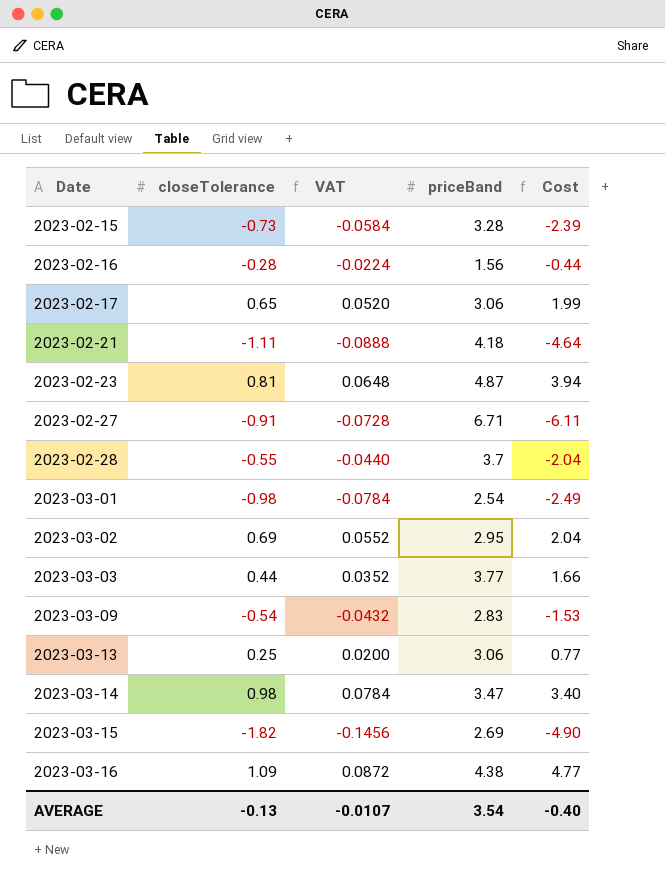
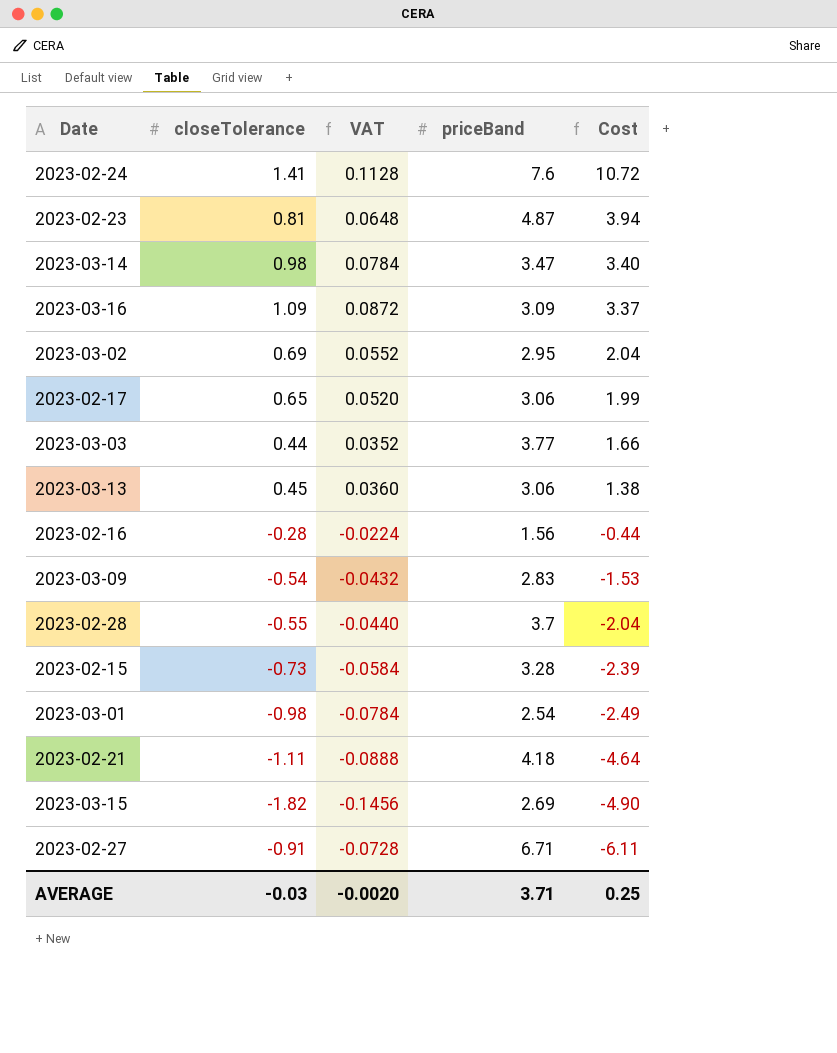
row order: Date ascending -> Cost descending
row 2023-02-24: none -> 1.41 | 0.1128 | 7.6 | 10.72
2023-03-16 | priceBand: 4.38 -> 3.09
2023-03-16 | Cost: 4.77 -> 3.37
2023-03-13 | closeTolerance: 0.25 -> 0.45
2023-03-13 | VAT: 0.0200 -> 0.0360
2023-03-13 | Cost: 0.77 -> 1.38
AVERAGE | closeTolerance: -0.13 -> -0.03
AVERAGE | VAT: -0.0107 -> -0.0020
AVERAGE | priceBand: 3.54 -> 3.71
AVERAGE | Cost: -0.40 -> 0.25

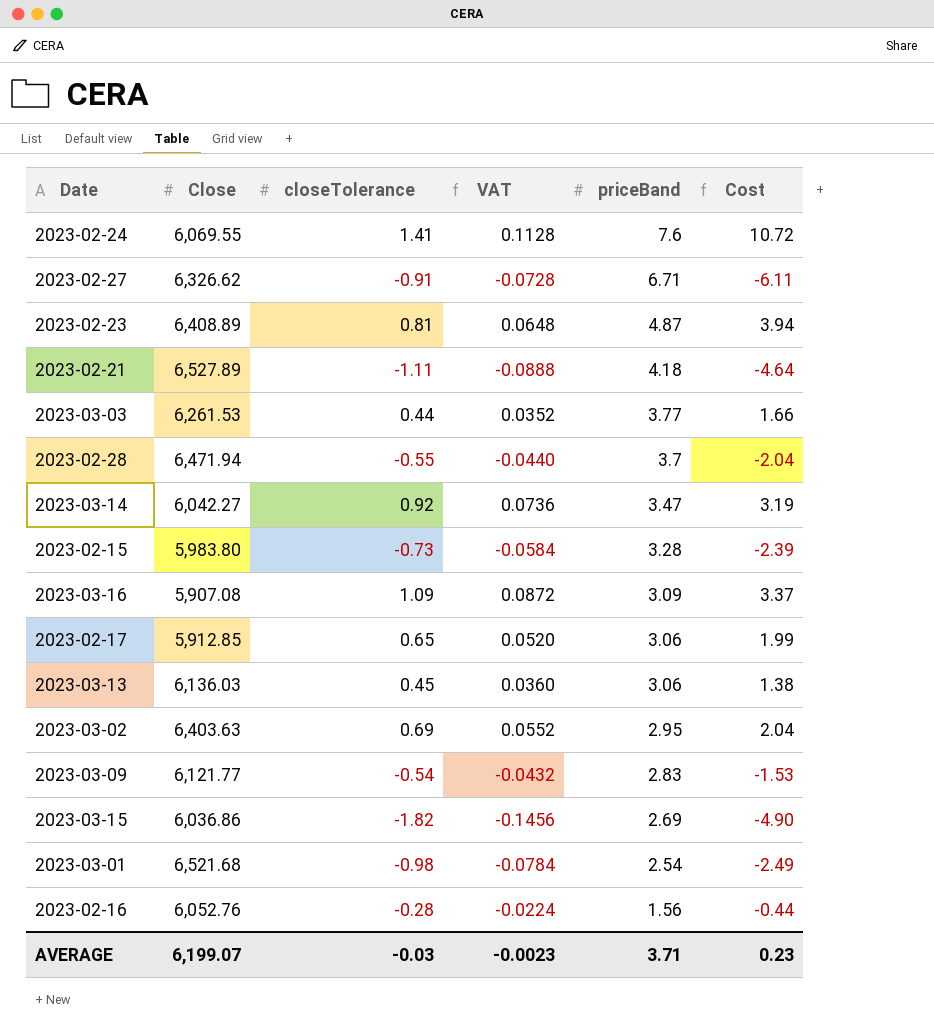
row order: Cost descending -> priceBand descending
column Close | position: none -> 2
2023-03-14 | closeTolerance: 0.98 -> 0.92
2023-03-14 | VAT: 0.0784 -> 0.0736
2023-03-14 | Cost: 3.40 -> 3.19
AVERAGE | VAT: -0.0020 -> -0.0023
AVERAGE | Cost: 0.25 -> 0.23

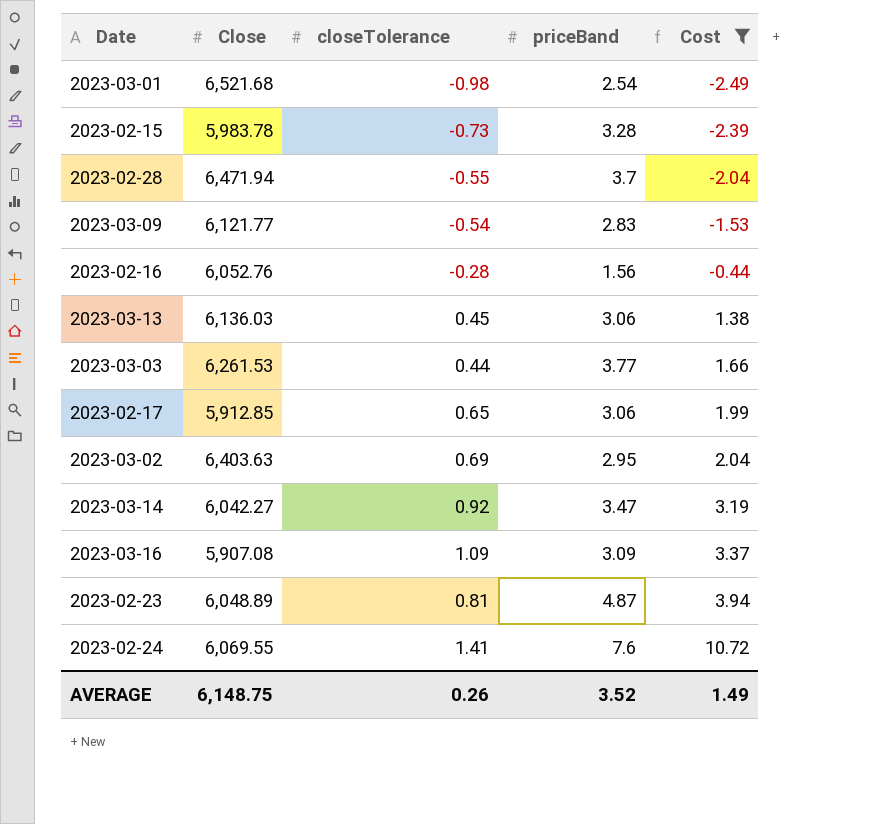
filter: none -> Cost >= -2.49
row order: priceBand descending -> Cost ascending
column VAT | formula: [closeTolerance] * 0.08 -> none
2023-02-15 | Close: 5,983.80 -> 5,983.78
2023-02-23 | Close: 6,408.89 -> 6,048.89
AVERAGE | Close: 6,199.07 -> 6,148.75
AVERAGE | closeTolerance: -0.03 -> 0.26
AVERAGE | priceBand: 3.71 -> 3.52
AVERAGE | Cost: 0.23 -> 1.49

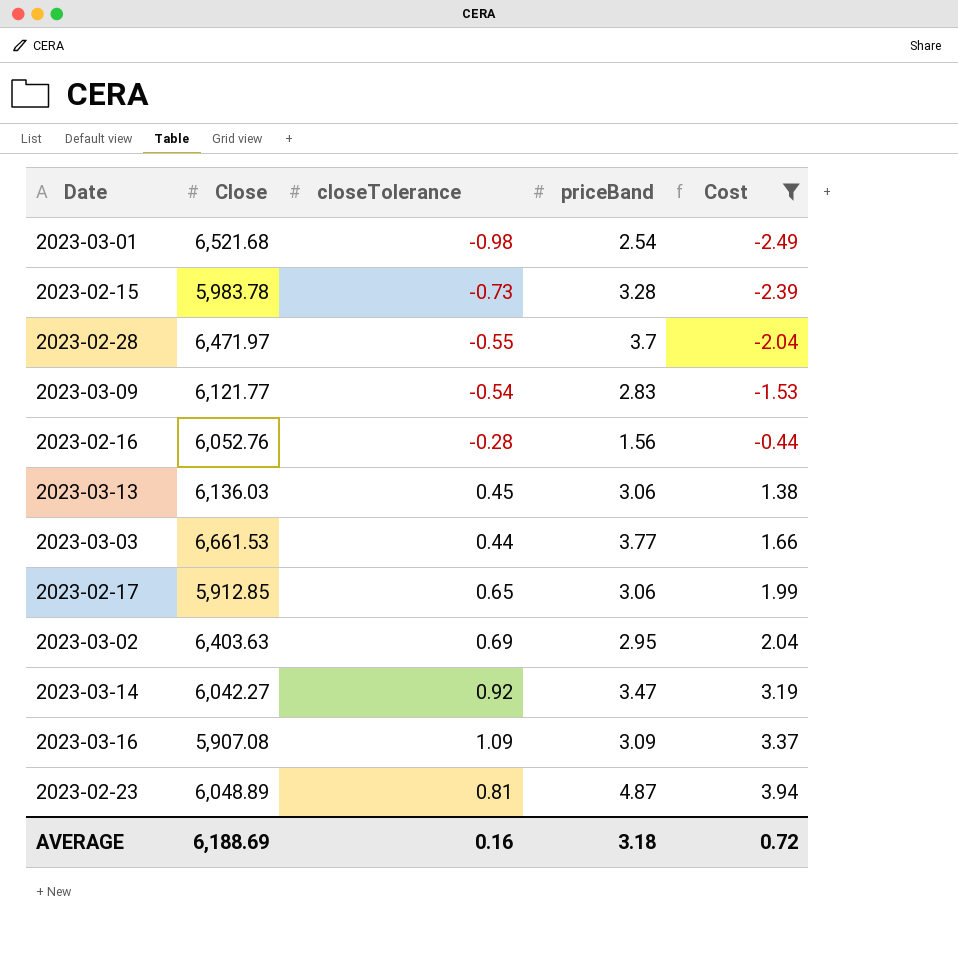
row 2023-02-24: 6,069.55 | 1.41 | 7.6 | 10.72 -> none
2023-02-28 | Close: 6,471.94 -> 6,471.97
2023-03-03 | Close: 6,261.53 -> 6,661.53
AVERAGE | Close: 6,148.75 -> 6,188.69
AVERAGE | closeTolerance: 0.26 -> 0.16
AVERAGE | priceBand: 3.52 -> 3.18
AVERAGE | Cost: 1.49 -> 0.72

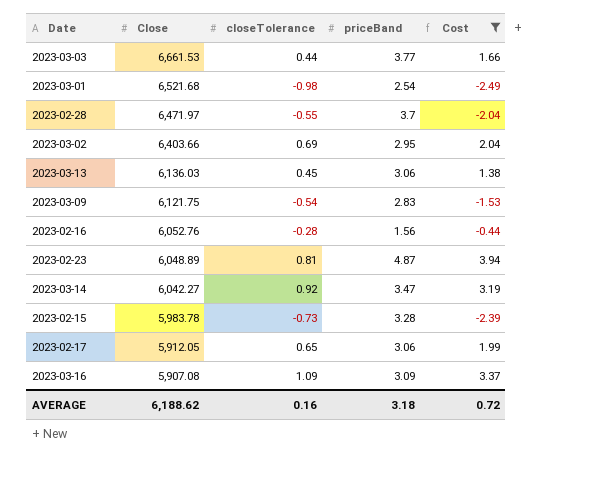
row order: Cost ascending -> Close descending
2023-03-02 | Close: 6,403.63 -> 6,403.66
2023-03-09 | Close: 6,121.77 -> 6,121.75
2023-02-17 | Close: 5,912.85 -> 5,912.05
AVERAGE | Close: 6,188.69 -> 6,188.62

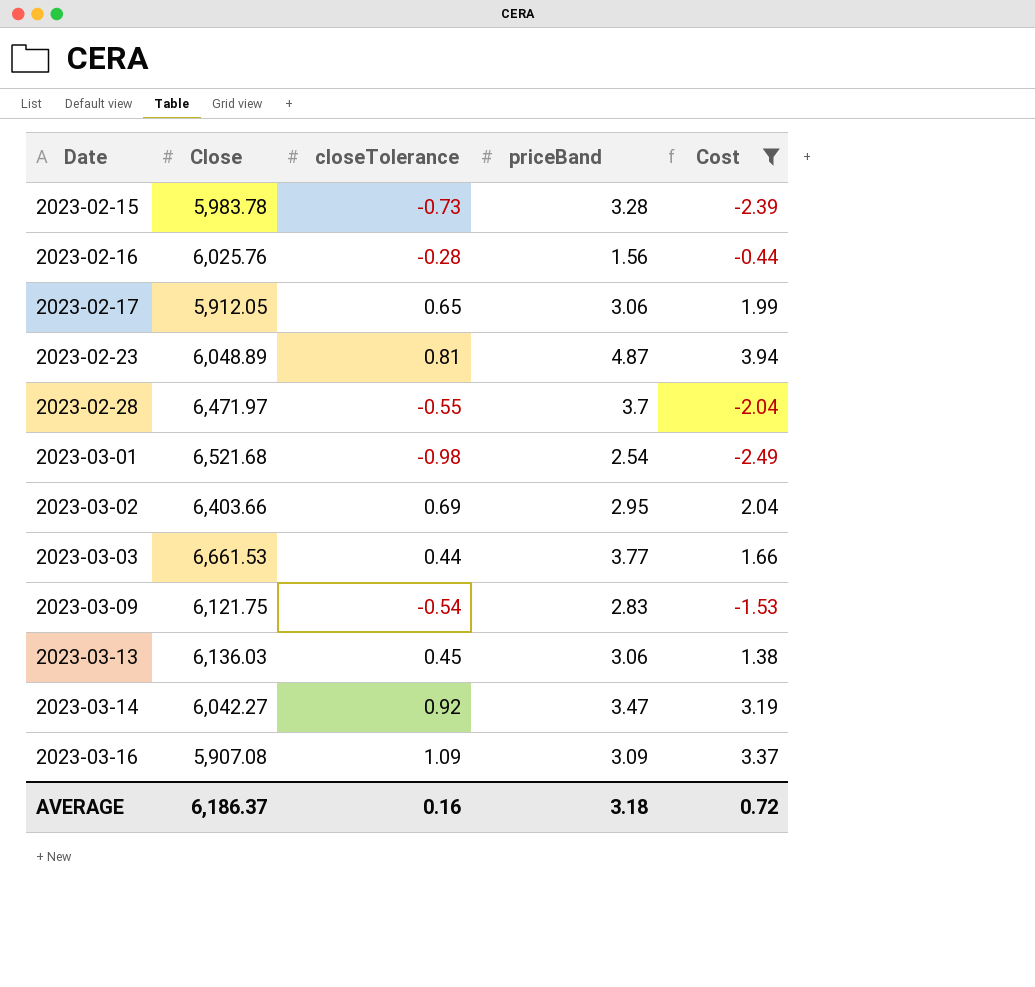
row order: Close descending -> Date ascending
2023-02-16 | Close: 6,052.76 -> 6,025.76
AVERAGE | Close: 6,188.62 -> 6,186.37

